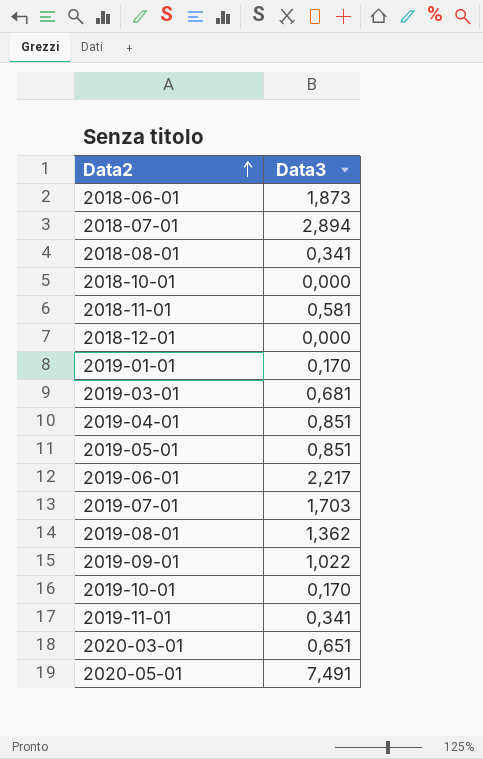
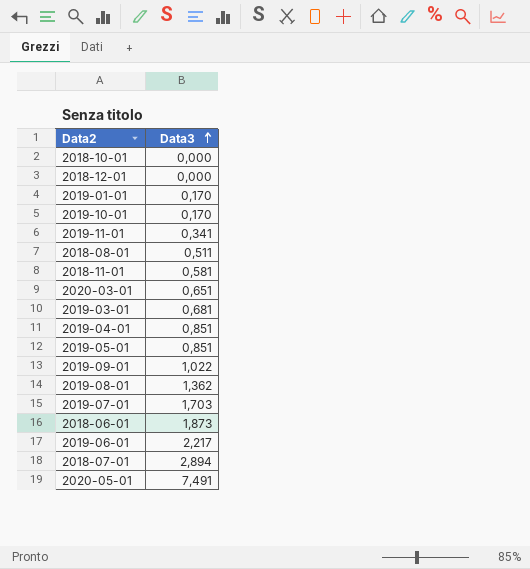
row order: Data2 ascending -> Data3 ascending
2018-08-01 | Data3: 0,341 -> 0,511

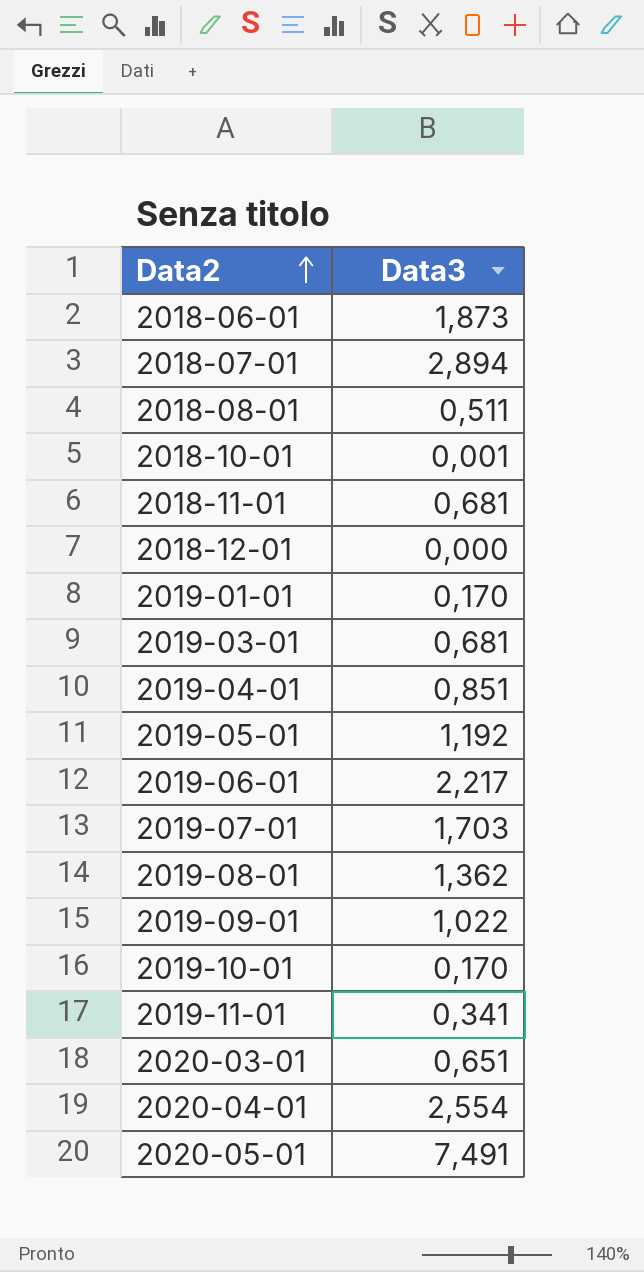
row order: Data3 ascending -> Data2 ascending
2018-10-01 | Data3: 0,000 -> 0,001
2018-11-01 | Data3: 0,581 -> 0,681
2019-05-01 | Data3: 0,851 -> 1,192
row 2020-04-01: none -> 2,554

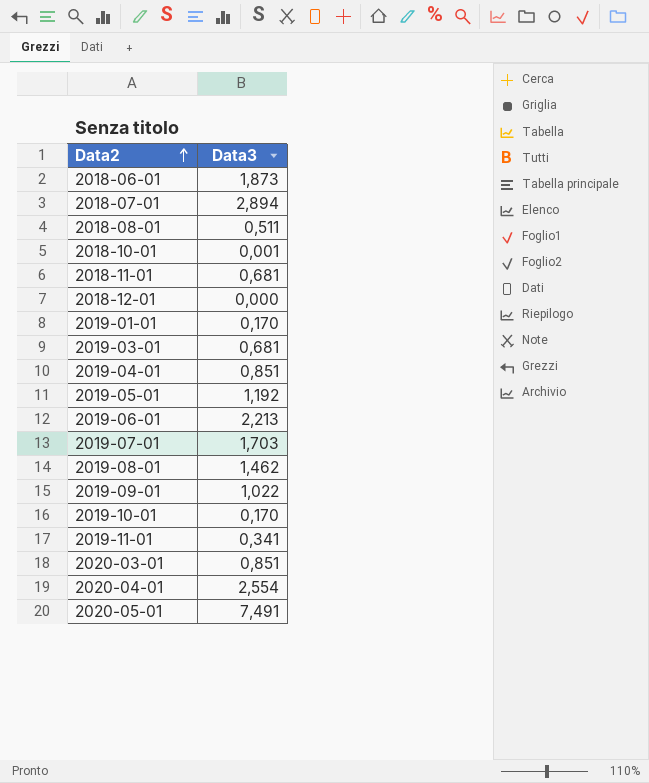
2019-06-01 | Data3: 2,217 -> 2,213
2019-08-01 | Data3: 1,362 -> 1,462
2020-03-01 | Data3: 0,651 -> 0,851

